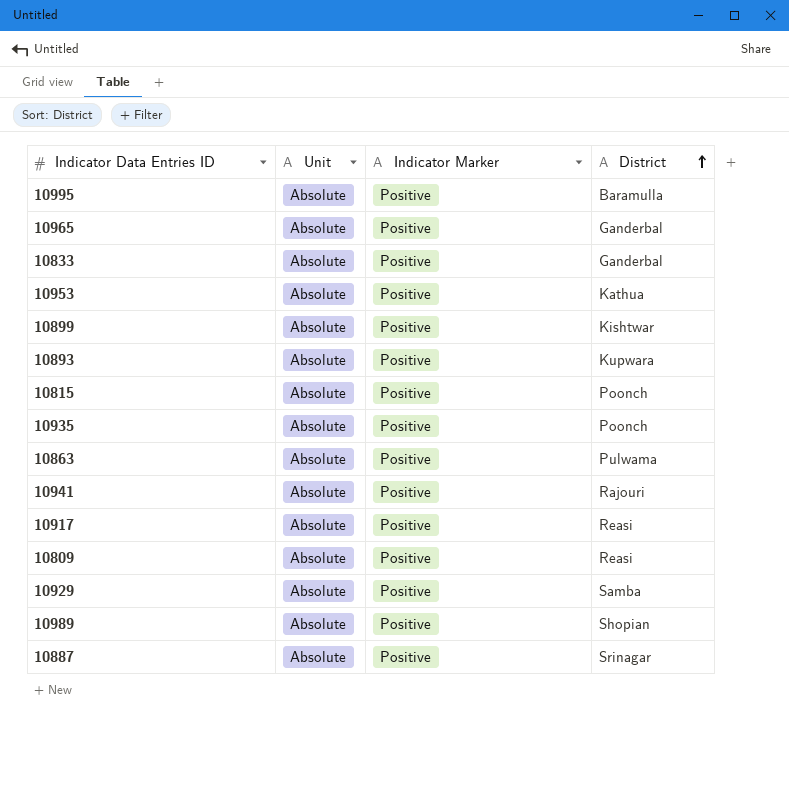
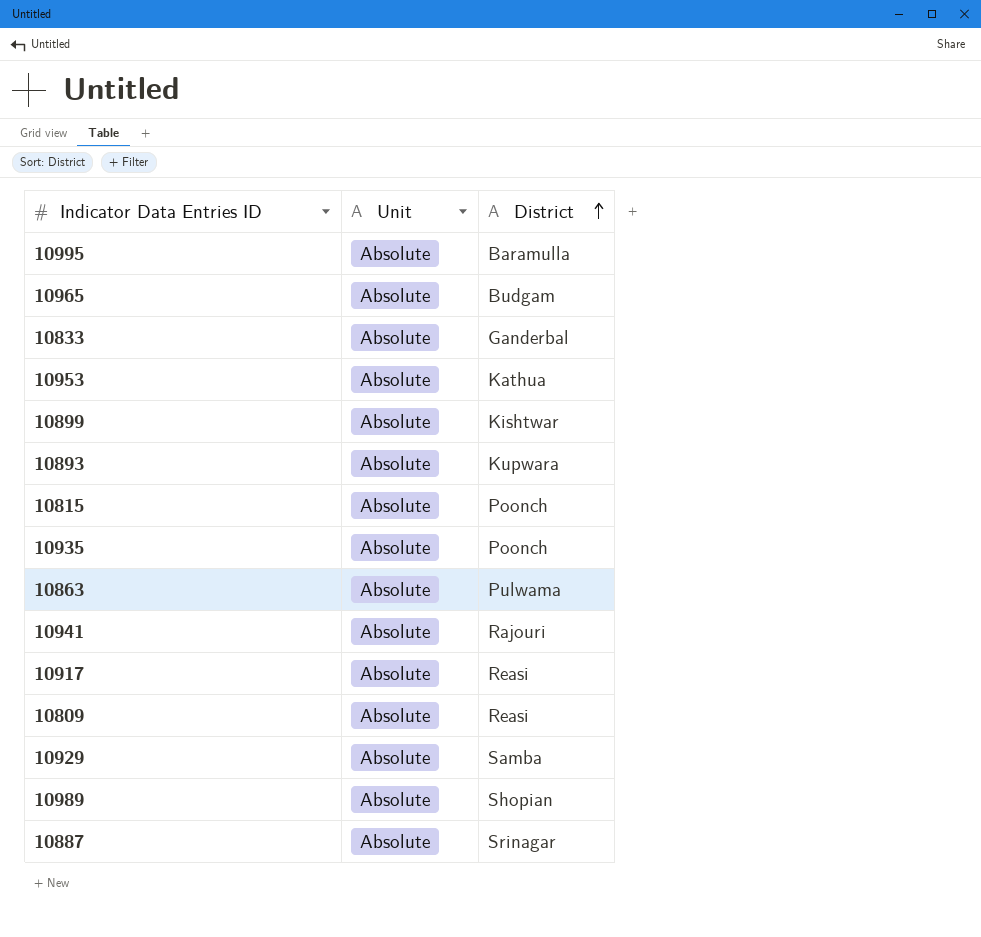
column Indicator Marker | position: 3 -> none
10965 | District: Ganderbal -> Budgam

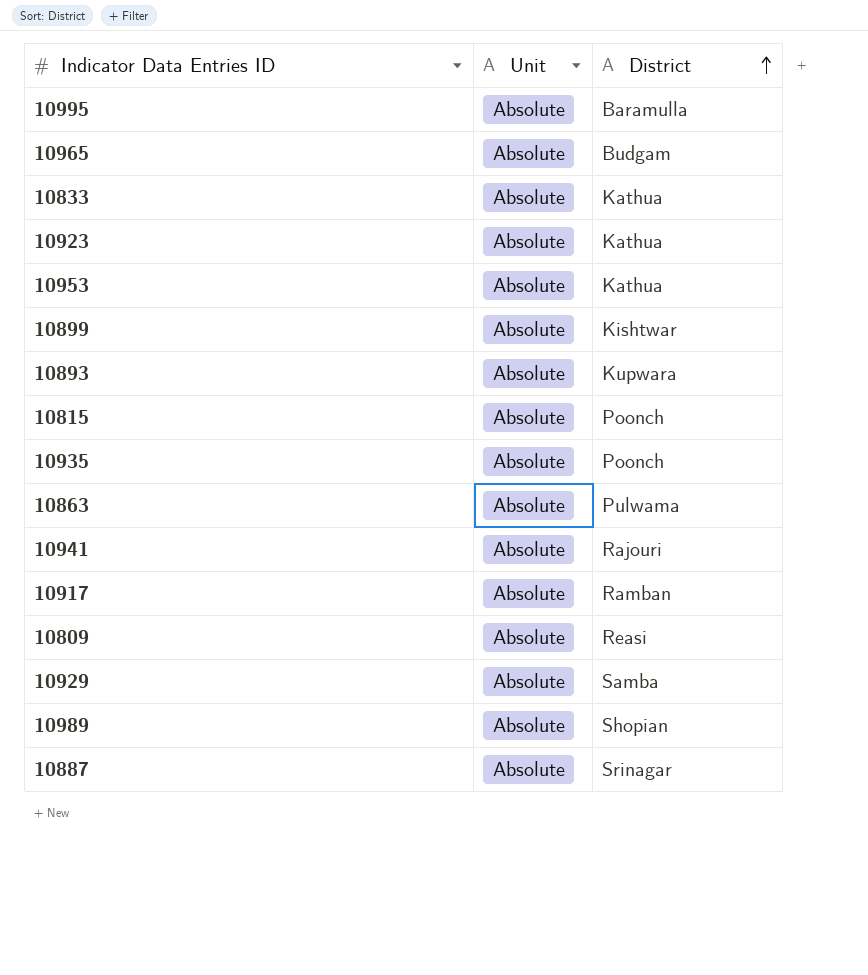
10833 | District: Ganderbal -> Kathua
row 10923: none -> Absolute | Kathua
10917 | District: Reasi -> Ramban

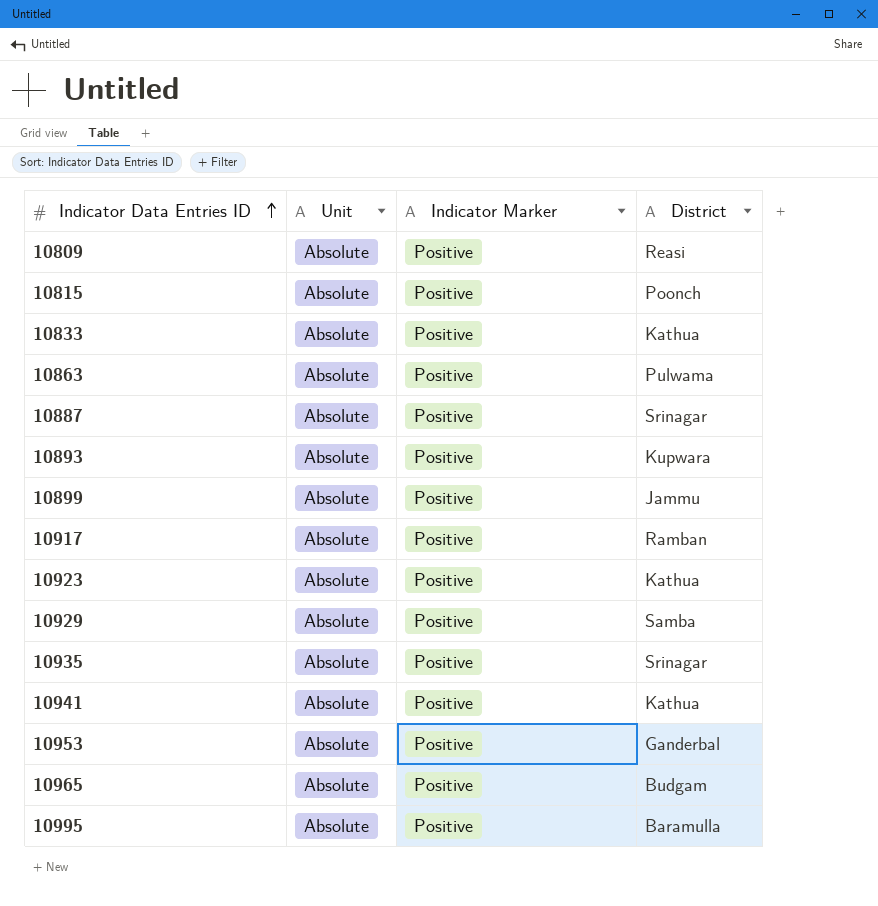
row order: District ascending -> Indicator Data Entries ID ascending
column Indicator Marker | position: none -> 3
row 10989: Absolute | Shopian -> none
10899 | District: Kishtwar -> Jammu
10935 | District: Poonch -> Srinagar
10941 | District: Rajouri -> Kathua
10953 | District: Kathua -> Ganderbal

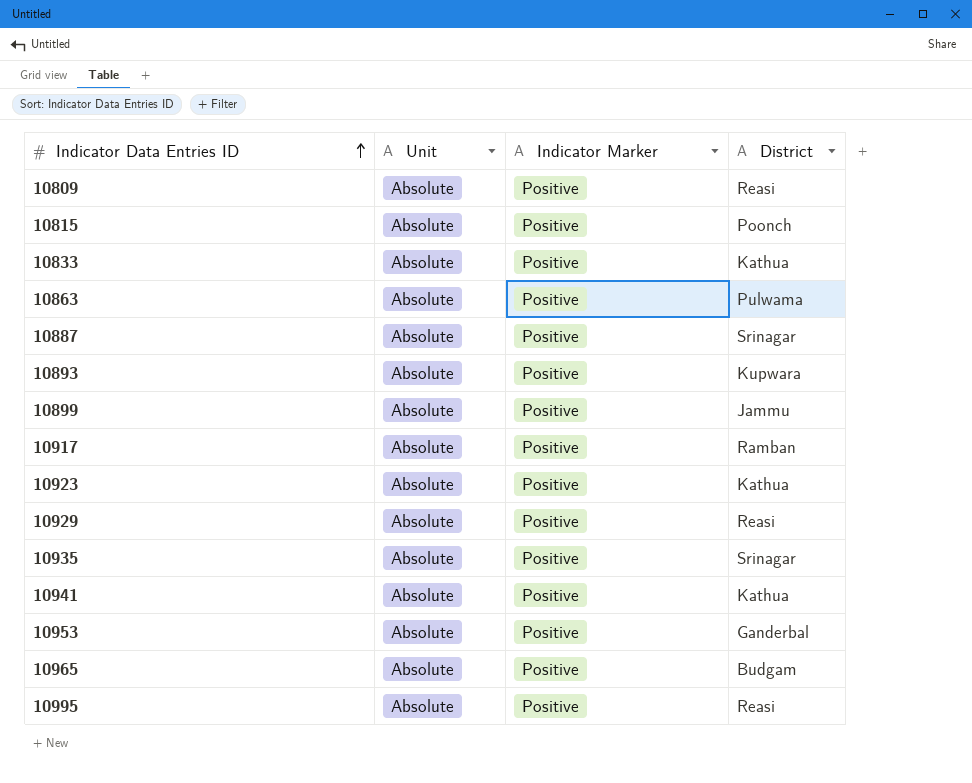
10929 | District: Samba -> Reasi
10995 | District: Baramulla -> Reasi

